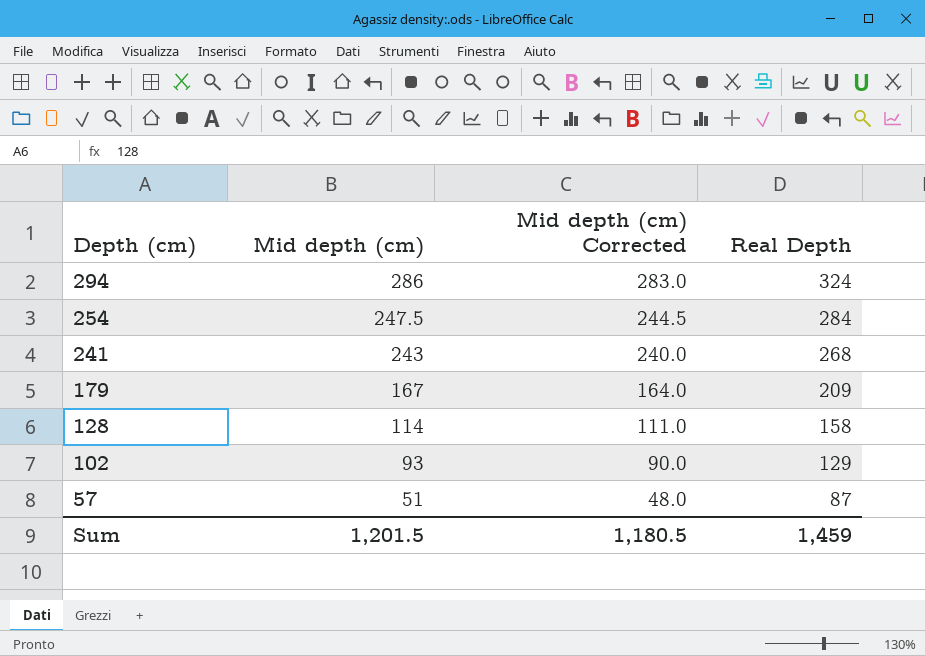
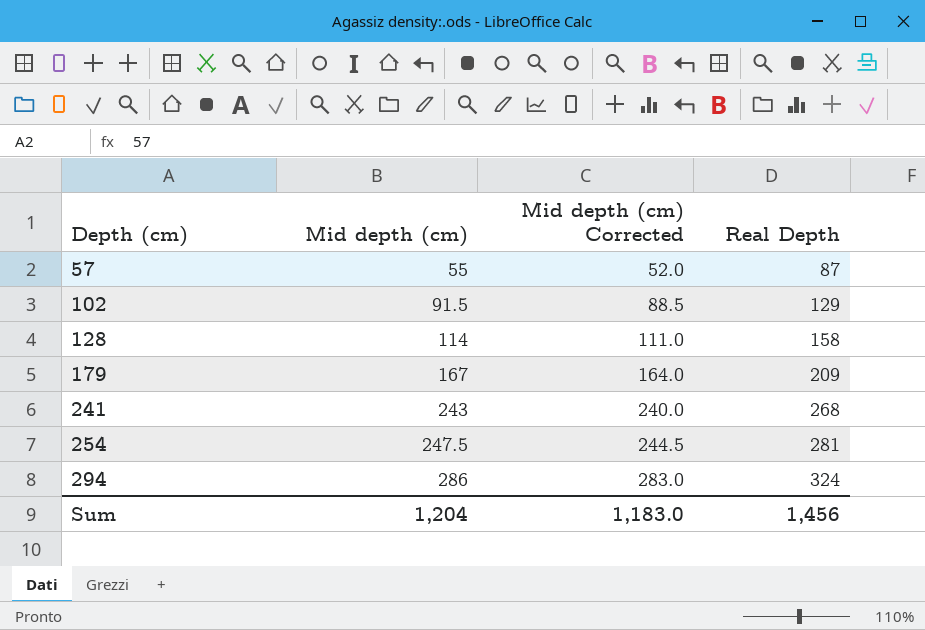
row order: Depth (cm) descending -> Depth (cm) ascending
57 | Mid depth (cm): 51 -> 55
57 | Mid depth (cm) Corrected: 48.0 -> 52.0
102 | Mid depth (cm): 93 -> 91.5
102 | Mid depth (cm) Corrected: 90.0 -> 88.5
254 | Real Depth: 284 -> 281
Sum | Mid depth (cm): 1,201.5 -> 1,204
Sum | Mid depth (cm) Corrected: 1,180.5 -> 1,183.0
Sum | Real Depth: 1,459 -> 1,456

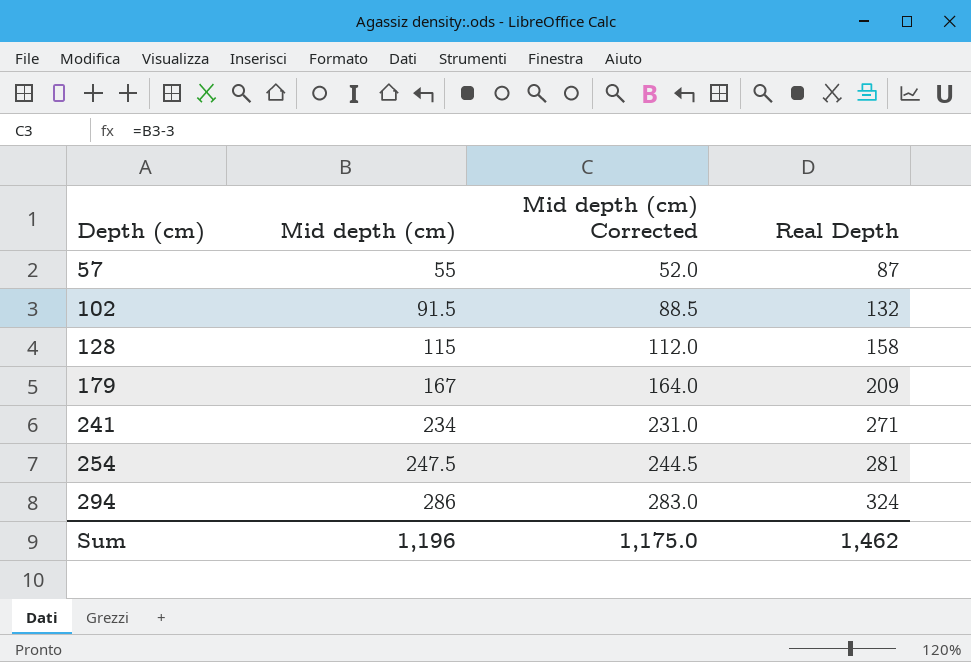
102 | Real Depth: 129 -> 132
128 | Mid depth (cm): 114 -> 115
128 | Mid depth (cm) Corrected: 111.0 -> 112.0
241 | Mid depth (cm): 243 -> 234
241 | Mid depth (cm) Corrected: 240.0 -> 231.0
241 | Real Depth: 268 -> 271
Sum | Mid depth (cm): 1,204 -> 1,196
Sum | Mid depth (cm) Corrected: 1,183.0 -> 1,175.0
Sum | Real Depth: 1,456 -> 1,462

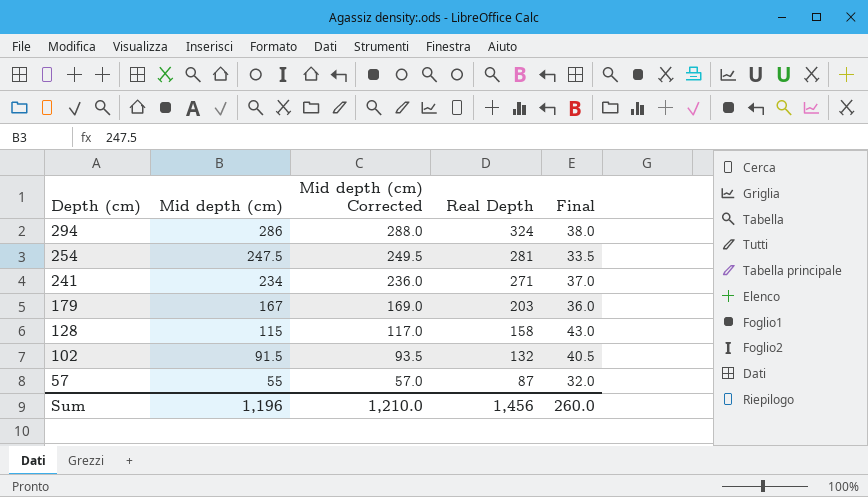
row order: Depth (cm) ascending -> Depth (cm) descending
column Mid depth (cm) Corrected | formula: [Mid depth (cm)] - 3 -> [Mid depth (cm)] + 2
column Final | formula: none -> [Real Depth] - [Mid depth (cm)]
179 | Real Depth: 209 -> 203
Sum | Mid depth (cm) Corrected: 1,175.0 -> 1,210.0
Sum | Real Depth: 1,462 -> 1,456

